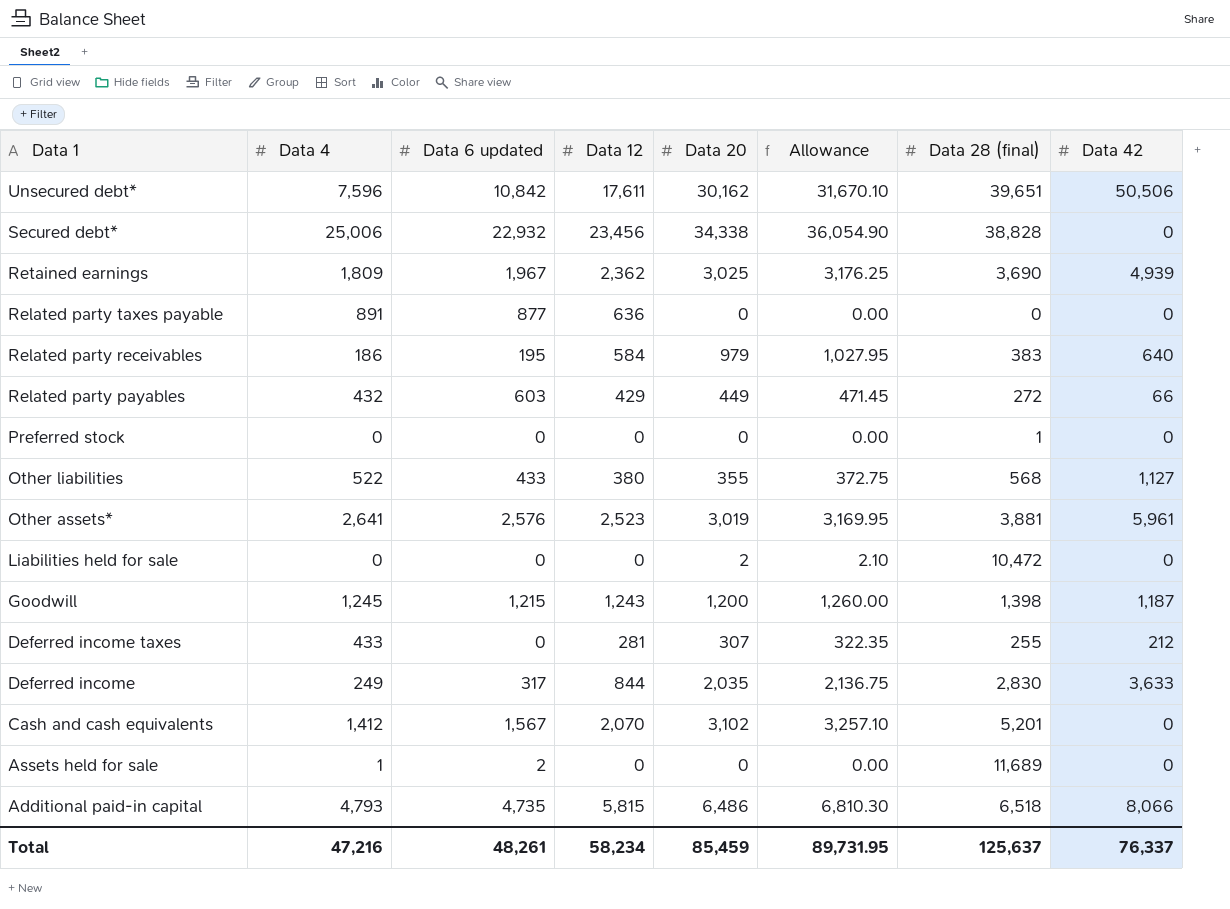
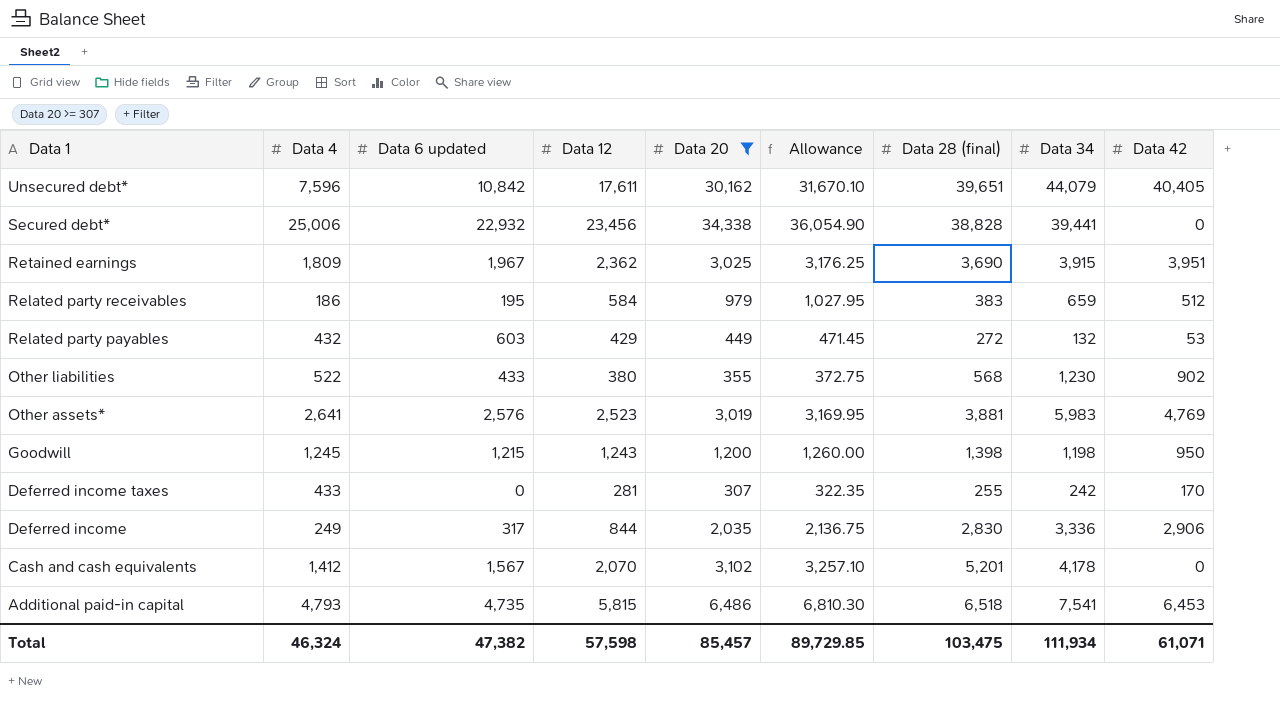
filter: none -> Data 20 >= 307
column Data 34 | position: none -> 8
Unsecured debt* | Data 42: 50,506 -> 40,405
Retained earnings | Data 42: 4,939 -> 3,951
Related party receivables | Data 42: 640 -> 512
Related party payables | Data 42: 66 -> 53
Other liabilities | Data 42: 1,127 -> 902
Other assets* | Data 42: 5,961 -> 4,769
Goodwill | Data 42: 1,187 -> 950
Deferred income taxes | Data 42: 212 -> 170
Deferred income | Data 42: 3,633 -> 2,906
Additional paid-in capital | Data 42: 8,066 -> 6,453
Total | Data 4: 47,216 -> 46,324
Total | Data 6 updated: 48,261 -> 47,382
Total | Data 12: 58,234 -> 57,598
Total | Data 20: 85,459 -> 85,457
Total | Allowance: 89,731.95 -> 89,729.85
Total | Data 28 (final): 125,637 -> 103,475
Total | Data 42: 76,337 -> 61,071

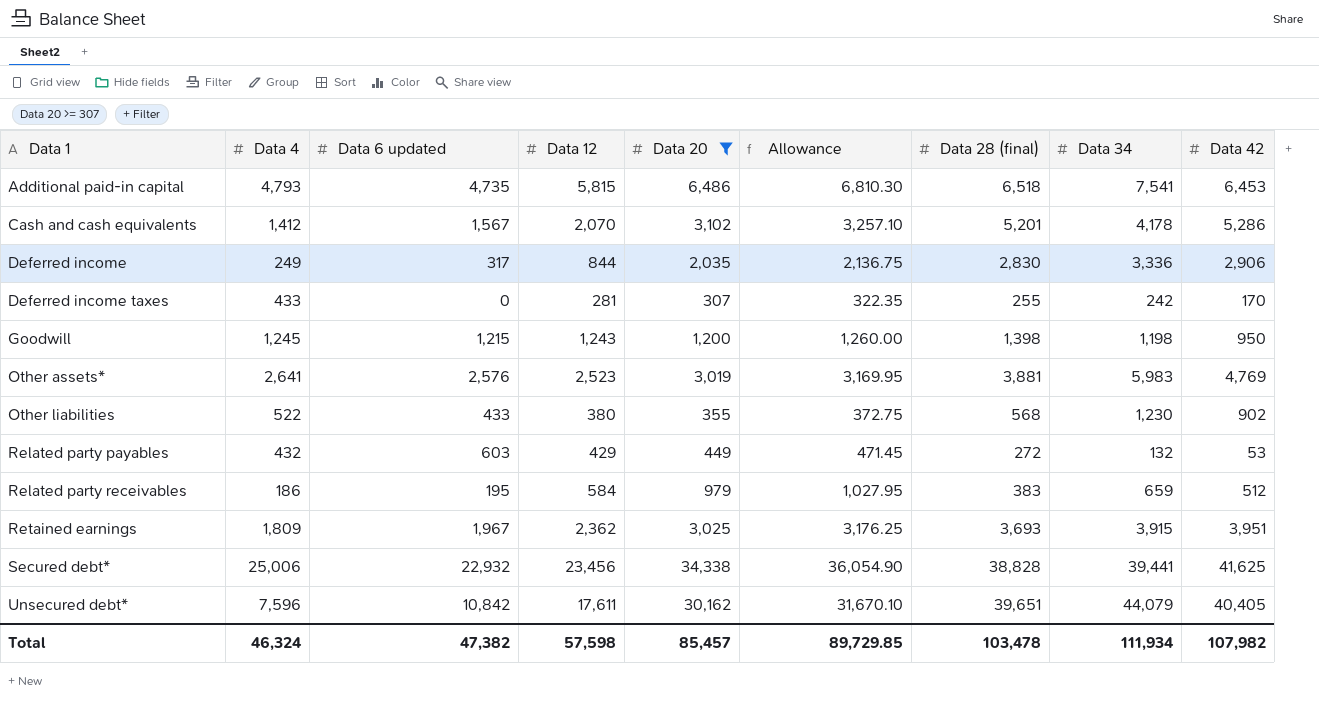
row order: Data 1 descending -> Data 1 ascending
Cash and cash equivalents | Data 42: 0 -> 5,286
Retained earnings | Data 28 (final): 3,690 -> 3,693
Secured debt* | Data 42: 0 -> 41,625
Total | Data 28 (final): 103,475 -> 103,478
Total | Data 42: 61,071 -> 107,982

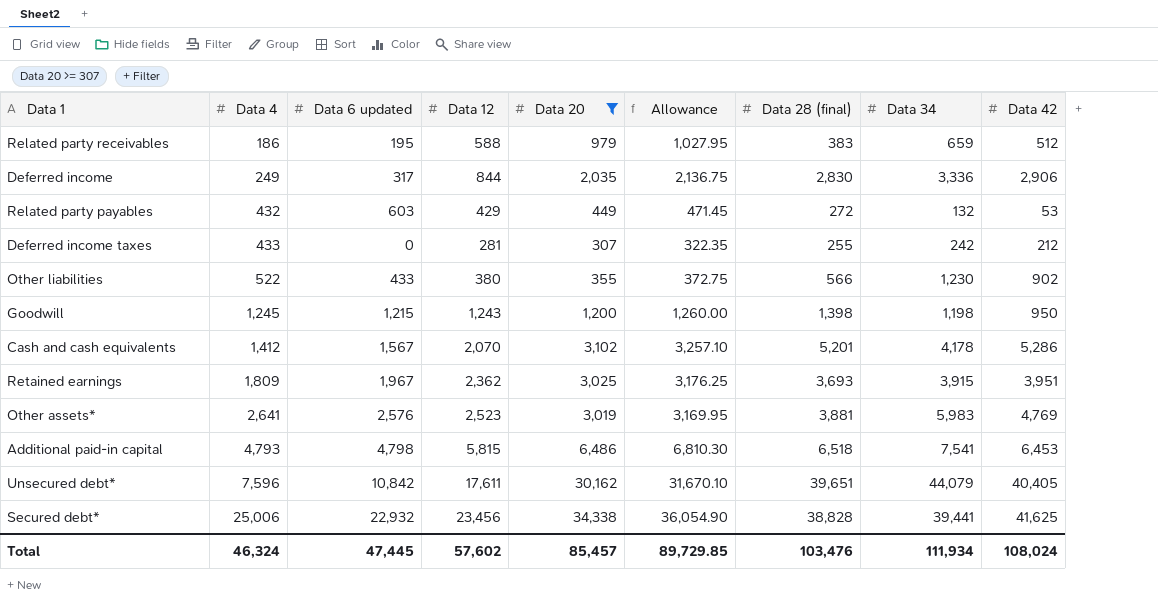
row order: Data 1 ascending -> Data 4 ascending
Related party receivables | Data 12: 584 -> 588
Deferred income taxes | Data 42: 170 -> 212
Other liabilities | Data 28 (final): 568 -> 566
Additional paid-in capital | Data 6 updated: 4,735 -> 4,798
Total | Data 6 updated: 47,382 -> 47,445
Total | Data 12: 57,598 -> 57,602
Total | Data 28 (final): 103,478 -> 103,476
Total | Data 42: 107,982 -> 108,024

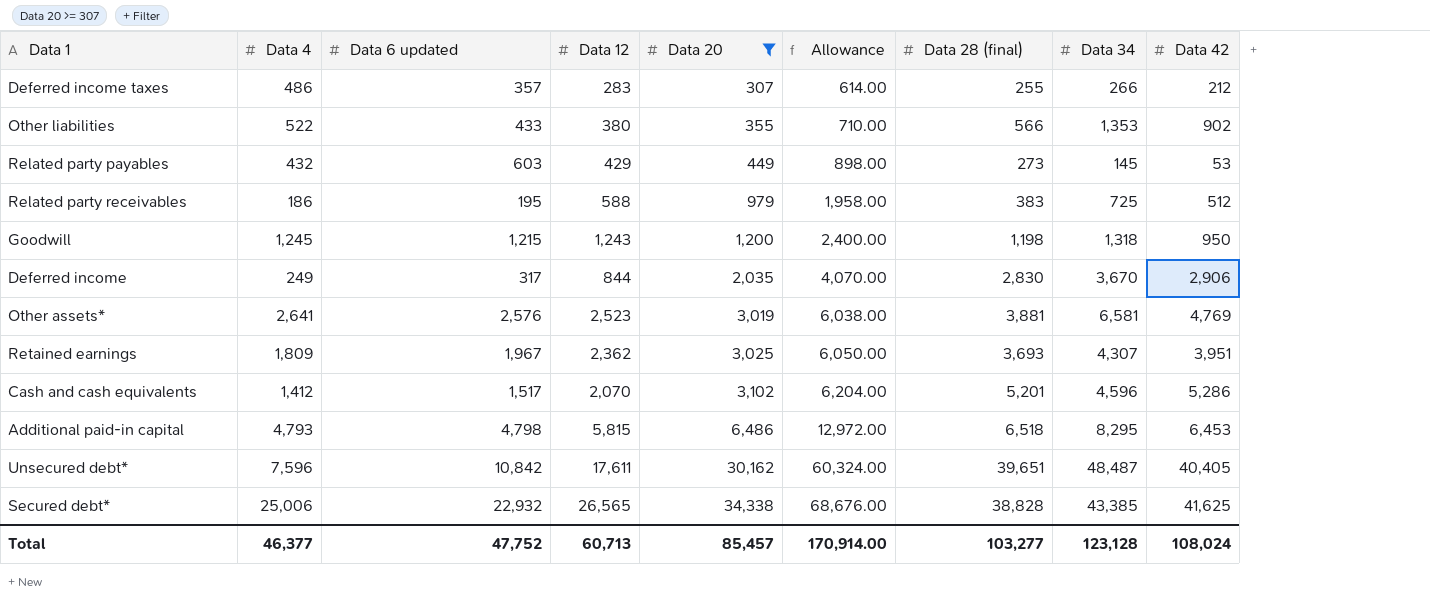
row order: Data 4 ascending -> Data 20 ascending
column Allowance | formula: [Data 20] * 1.05 -> [Data 20] * 2
Deferred income taxes | Data 4: 433 -> 486
Deferred income taxes | Data 6 updated: 0 -> 357
Deferred income taxes | Data 12: 281 -> 283
Deferred income taxes | Data 34: 242 -> 266
Other liabilities | Data 34: 1,230 -> 1,353
Related party payables | Data 28 (final): 272 -> 273
Related party payables | Data 34: 132 -> 145
Related party receivables | Data 34: 659 -> 725
Goodwill | Data 28 (final): 1,398 -> 1,198
Goodwill | Data 34: 1,198 -> 1,318
Deferred income | Data 34: 3,336 -> 3,670
Other assets* | Data 34: 5,983 -> 6,581
Retained earnings | Data 34: 3,915 -> 4,307
Cash and cash equivalents | Data 6 updated: 1,567 -> 1,517
Cash and cash equivalents | Data 34: 4,178 -> 4,596
Additional paid-in capital | Data 34: 7,541 -> 8,295
Unsecured debt* | Data 34: 44,079 -> 48,487
Secured debt* | Data 12: 23,456 -> 26,565
Secured debt* | Data 34: 39,441 -> 43,385
Total | Data 4: 46,324 -> 46,377
Total | Data 6 updated: 47,445 -> 47,752
Total | Data 12: 57,602 -> 60,713
Total | Allowance: 89,729.85 -> 170,914.00
Total | Data 28 (final): 103,476 -> 103,277
Total | Data 34: 111,934 -> 123,128

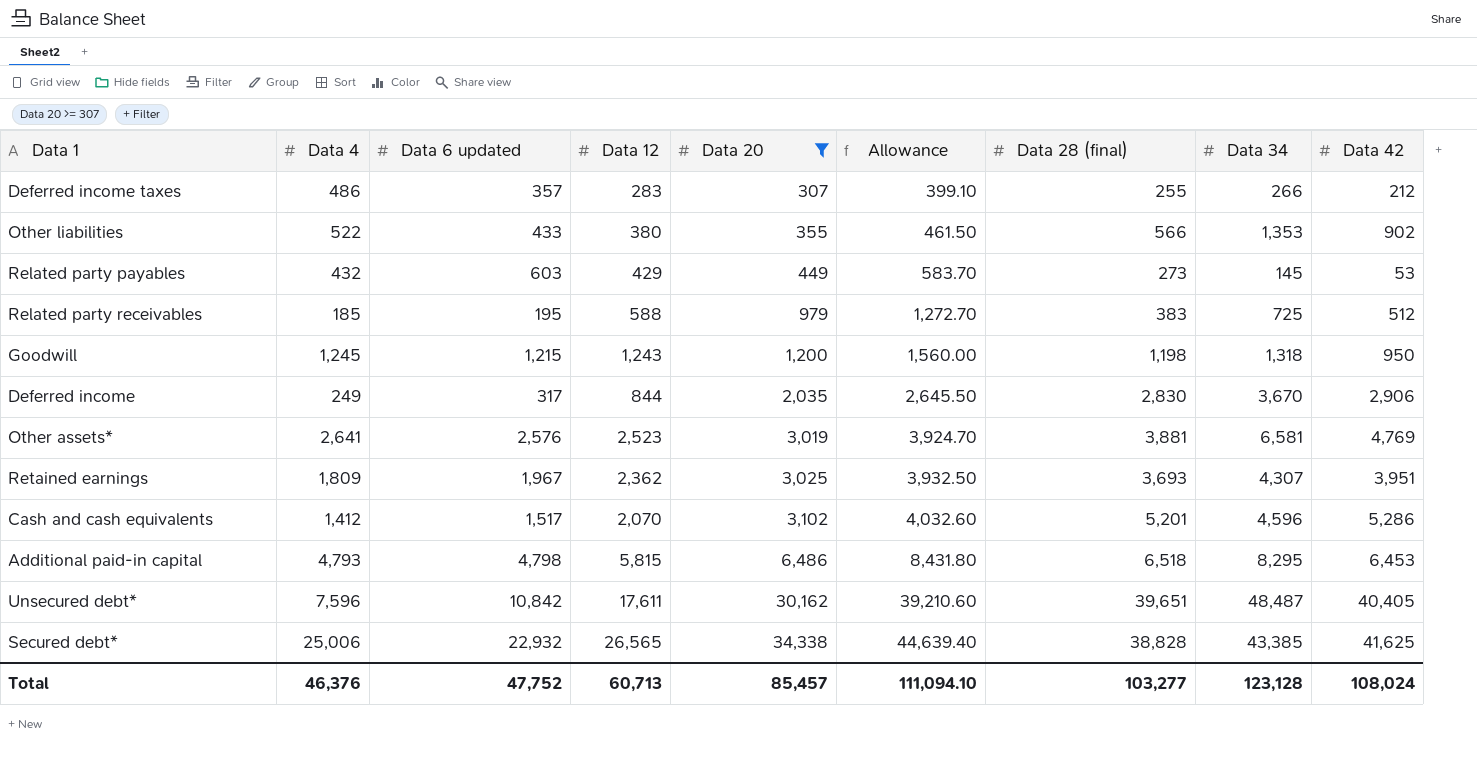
column Allowance | formula: [Data 20] * 2 -> [Data 20] * 1.3
Related party receivables | Data 4: 186 -> 185
Total | Data 4: 46,377 -> 46,376
Total | Allowance: 170,914.00 -> 111,094.10

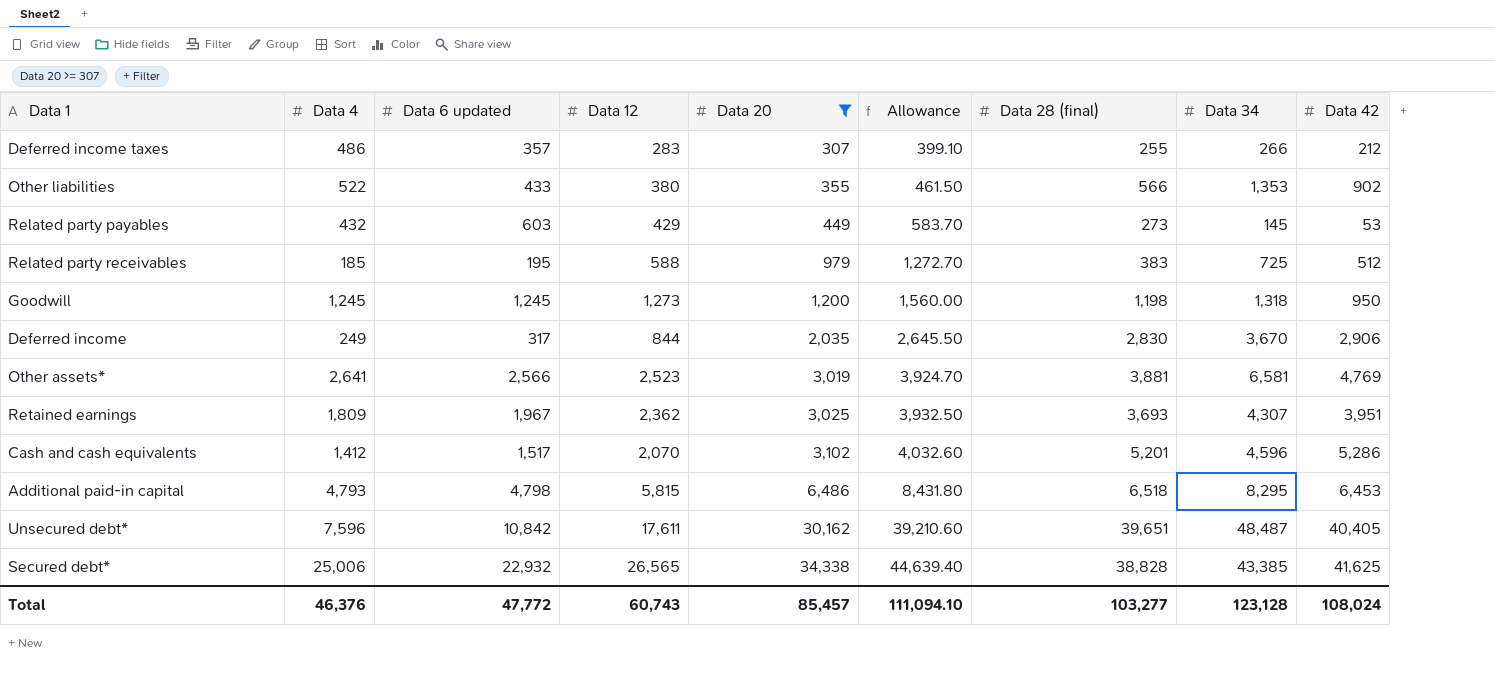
Goodwill | Data 6 updated: 1,215 -> 1,245
Goodwill | Data 12: 1,243 -> 1,273
Other assets* | Data 6 updated: 2,576 -> 2,566
Total | Data 6 updated: 47,752 -> 47,772
Total | Data 12: 60,713 -> 60,743

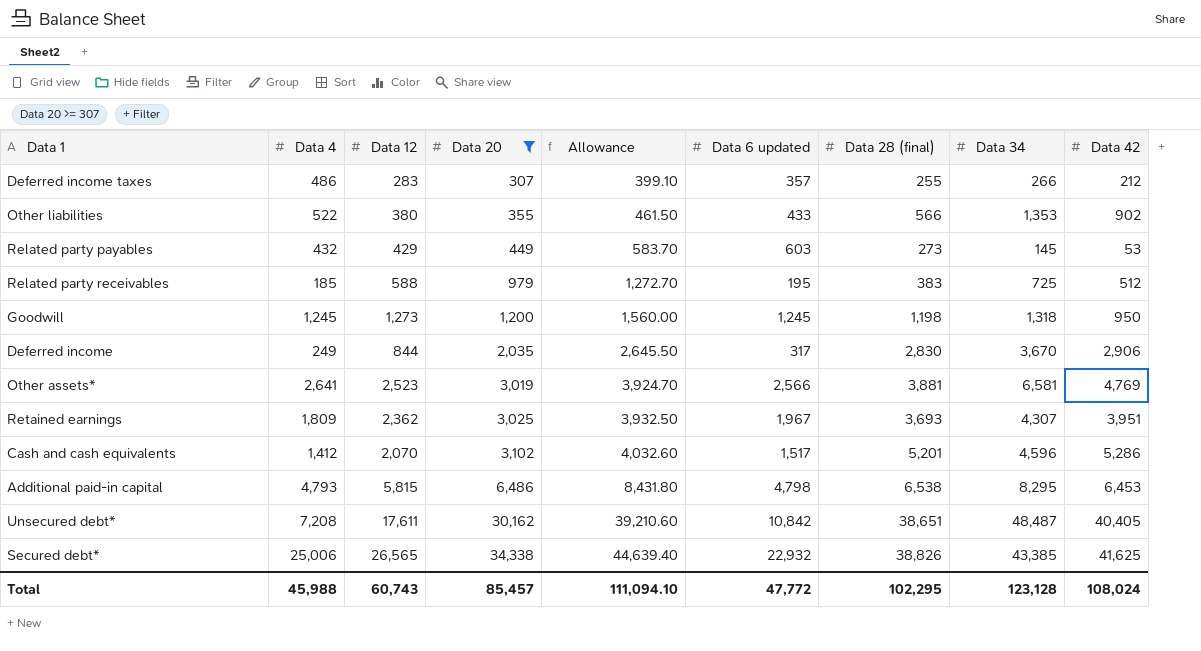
column Data 6 updated | position: 3 -> 6
Additional paid-in capital | Data 28 (final): 6,518 -> 6,538
Unsecured debt* | Data 4: 7,596 -> 7,208
Unsecured debt* | Data 28 (final): 39,651 -> 38,651
Secured debt* | Data 28 (final): 38,828 -> 38,826
Total | Data 4: 46,376 -> 45,988
Total | Data 28 (final): 103,277 -> 102,295

